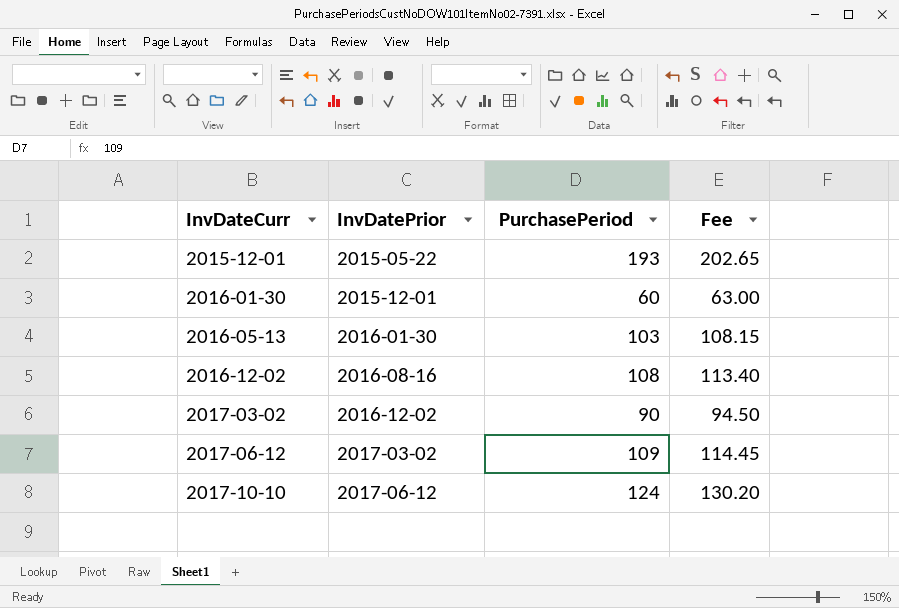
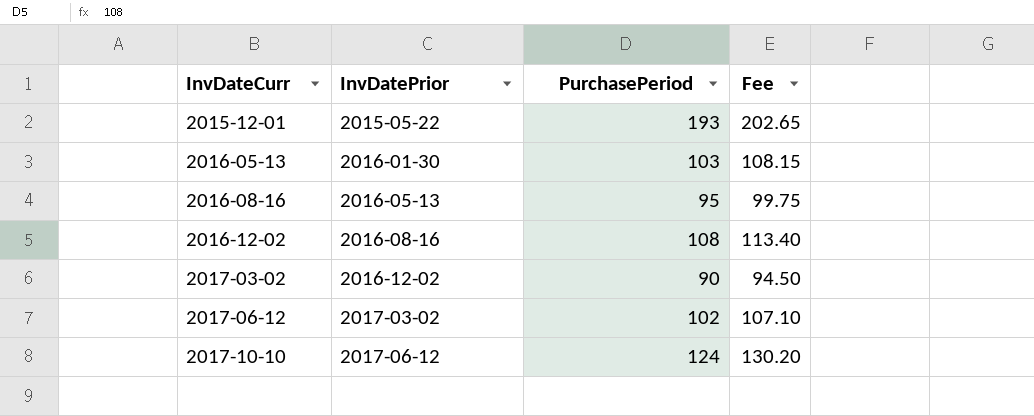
row 2016-01-30: 2015-12-01 | 60 | 63.00 -> none
row 2016-08-16: none -> 2016-05-13 | 95 | 99.75
2017-06-12 | PurchasePeriod: 109 -> 102
2017-06-12 | Fee: 114.45 -> 107.10

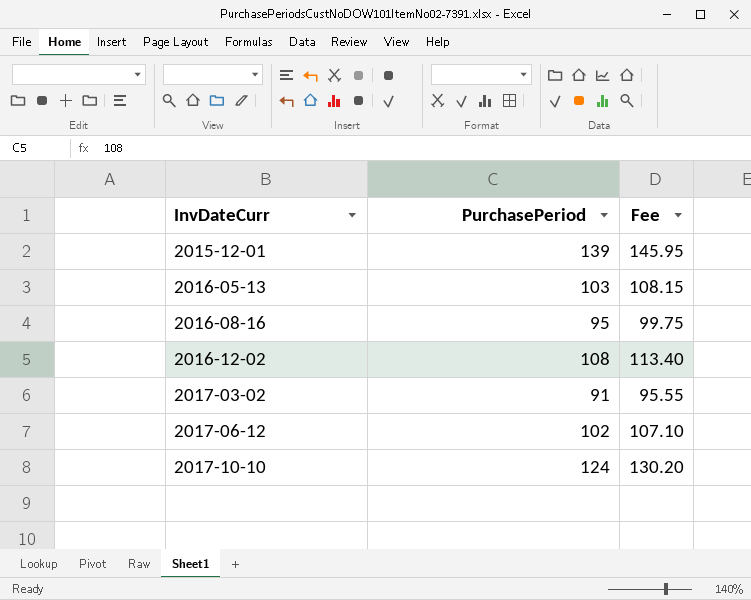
column InvDatePrior | position: 2 -> none
2015-12-01 | PurchasePeriod: 193 -> 139
2015-12-01 | Fee: 202.65 -> 145.95
2017-03-02 | PurchasePeriod: 90 -> 91
2017-03-02 | Fee: 94.50 -> 95.55

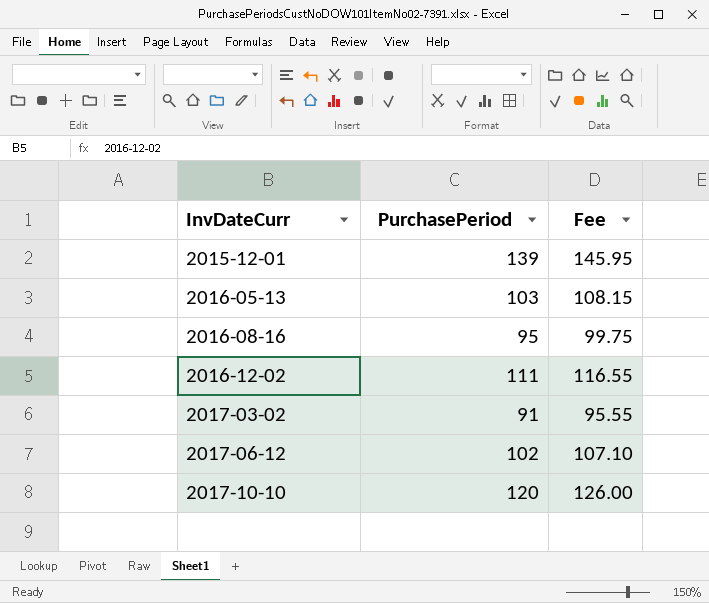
2016-12-02 | PurchasePeriod: 108 -> 111
2016-12-02 | Fee: 113.40 -> 116.55
2017-10-10 | PurchasePeriod: 124 -> 120
2017-10-10 | Fee: 130.20 -> 126.00

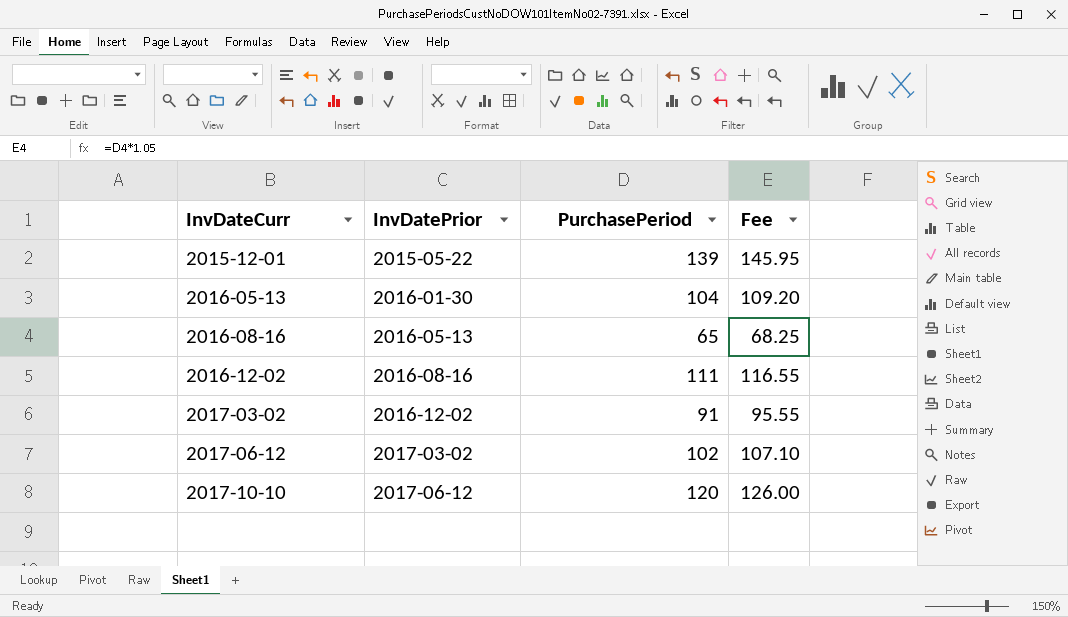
column InvDatePrior | position: none -> 2
2016-05-13 | PurchasePeriod: 103 -> 104
2016-05-13 | Fee: 108.15 -> 109.20
2016-08-16 | PurchasePeriod: 95 -> 65
2016-08-16 | Fee: 99.75 -> 68.25

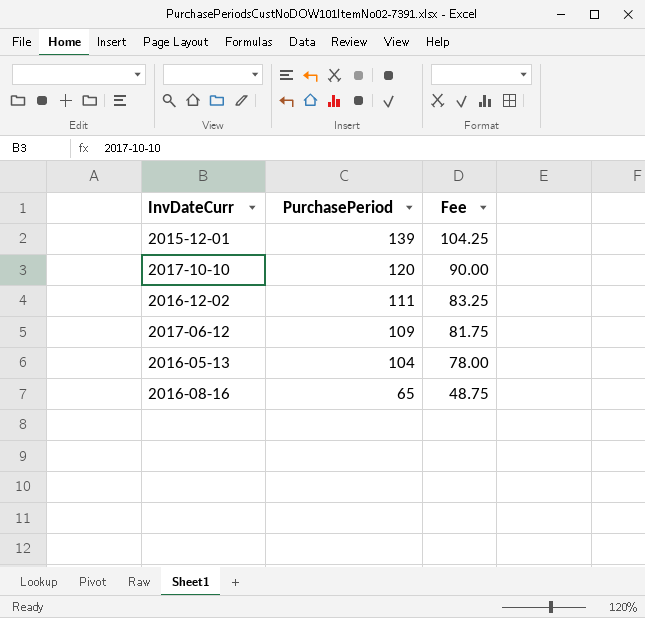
row order: InvDateCurr ascending -> PurchasePeriod descending
column InvDatePrior | position: 2 -> none
column Fee | formula: [PurchasePeriod] * 1.05 -> [PurchasePeriod] * 0.75
row 2017-03-02: 2016-12-02 | 91 | 95.55 -> none
2017-06-12 | PurchasePeriod: 102 -> 109

